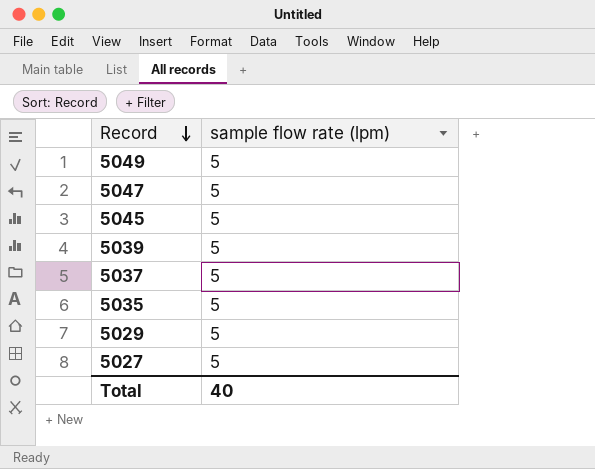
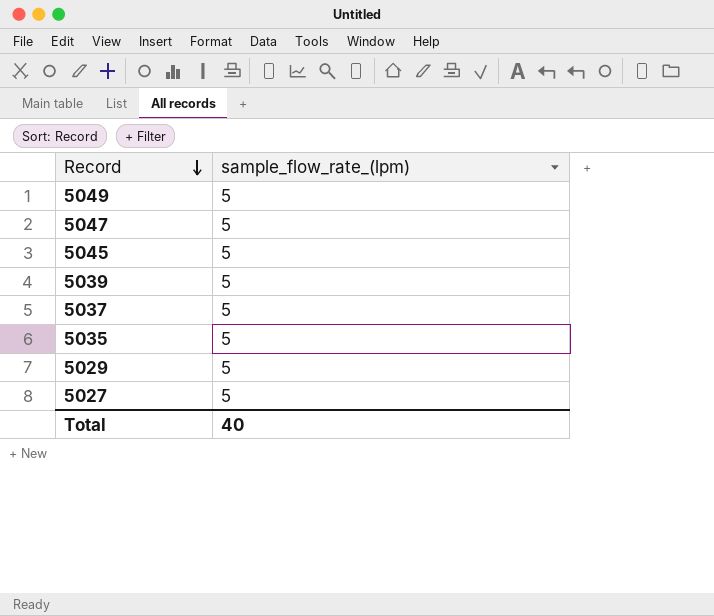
column name: sample flow rate (lpm) -> sample_flow_rate_(lpm)

